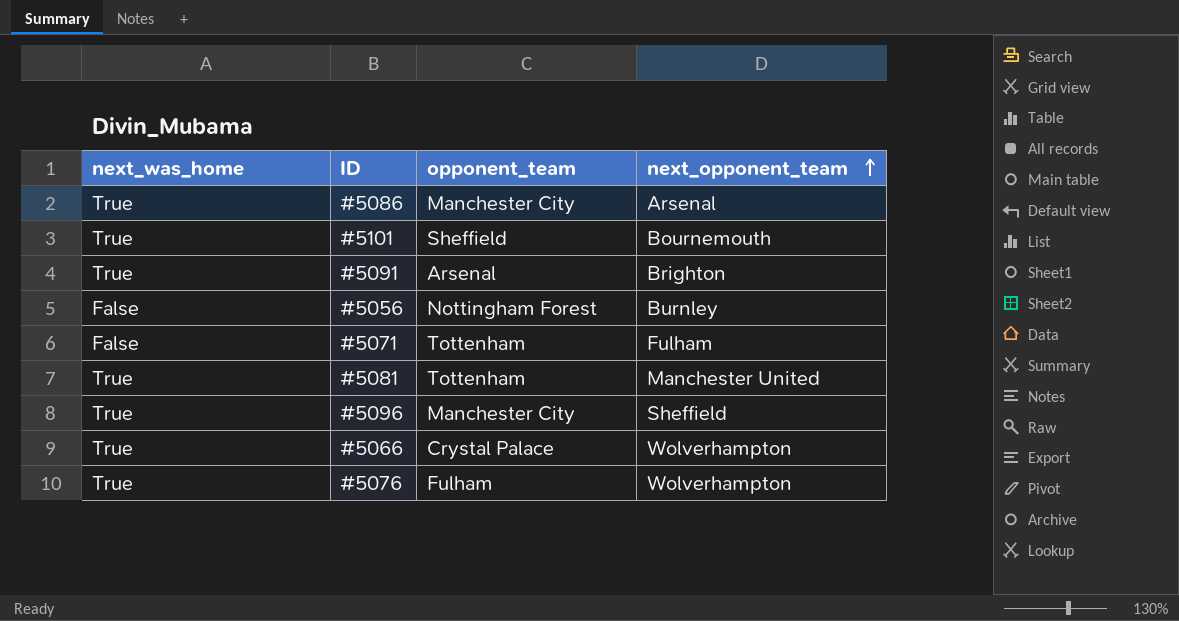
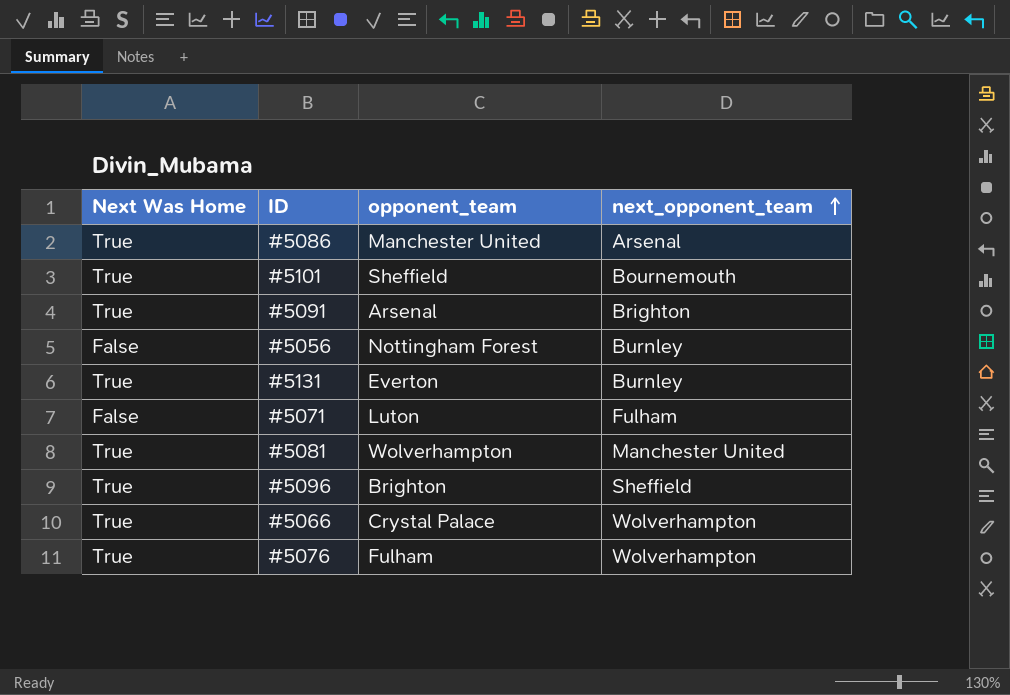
column name: next_was_home -> Next Was Home
#5086 | opponent_team: Manchester City -> Manchester United
row #5131: none -> True | Everton | Burnley
#5071 | opponent_team: Tottenham -> Luton
#5081 | opponent_team: Tottenham -> Wolverhampton
#5096 | opponent_team: Manchester City -> Brighton

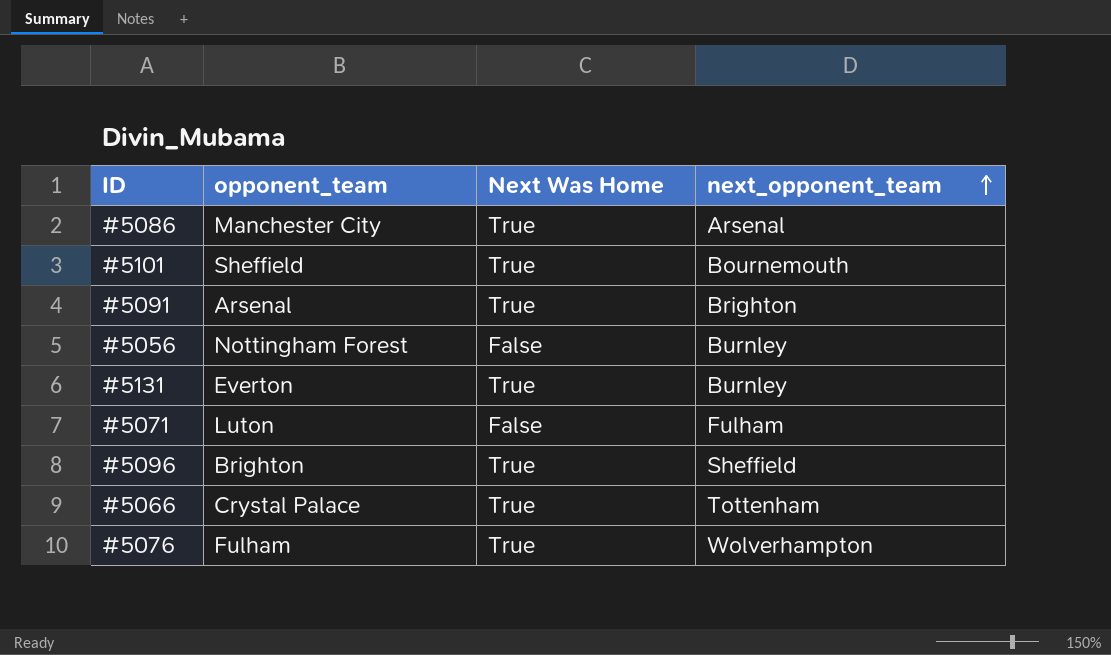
column Next Was Home | position: 1 -> 3
row #5081: True | Wolverhampton | Manchester United -> none
#5086 | opponent_team: Manchester United -> Manchester City
#5066 | next_opponent_team: Wolverhampton -> Tottenham

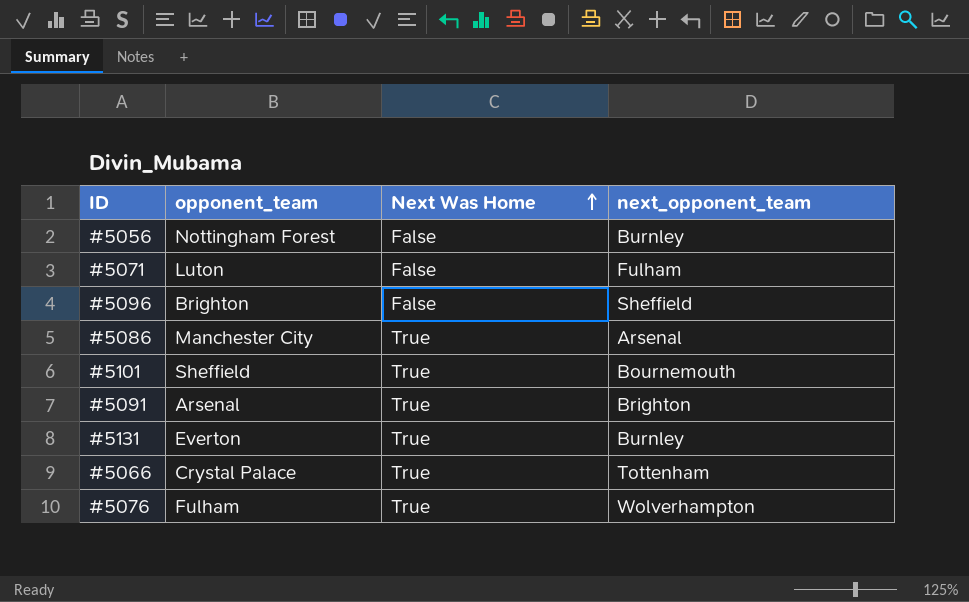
row order: next_opponent_team ascending -> Next Was Home ascending
#5096 | Next Was Home: True -> False

